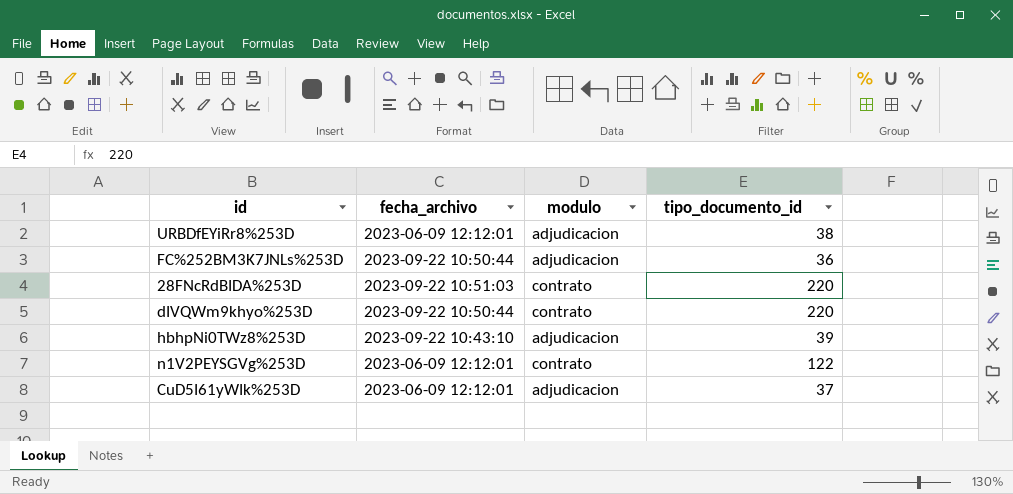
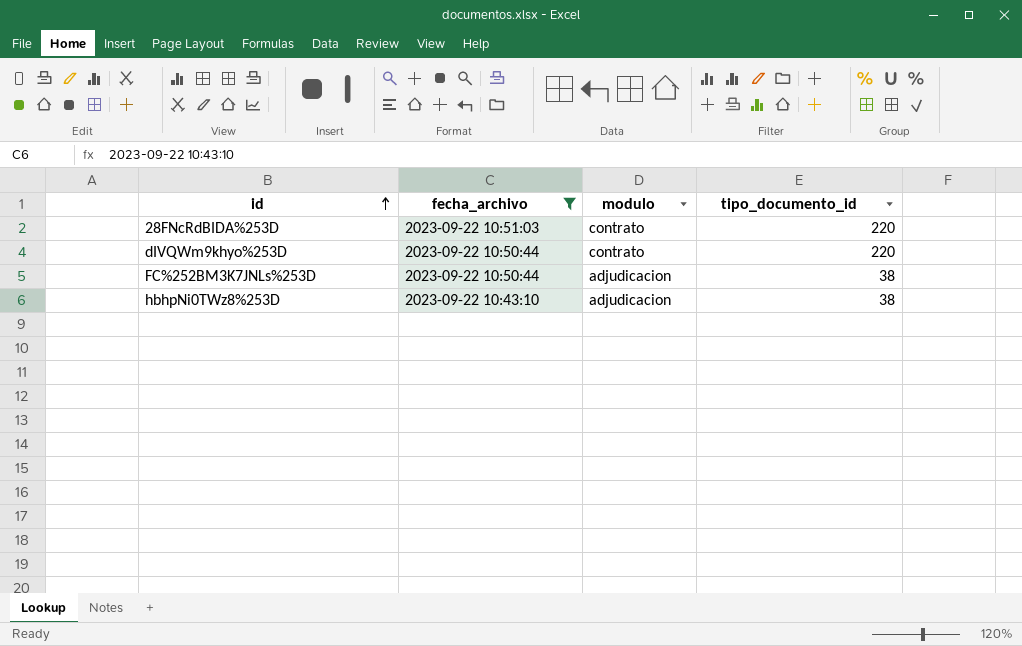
filter: none -> fecha_archivo != 2023-06-09 12:12:01
row order: none -> id ascending
FC%252BM3K7JNLs%253D | tipo_documento_id: 36 -> 38
hbhpNi0TWz8%253D | tipo_documento_id: 39 -> 38

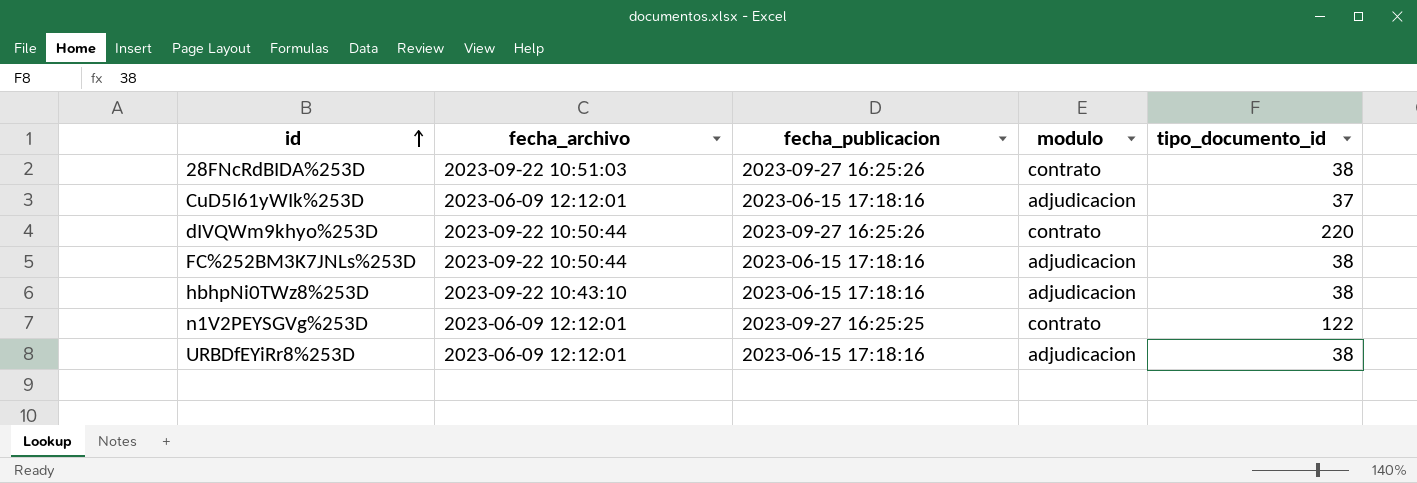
filter: fecha_archivo != 2023-06-09 12:12:01 -> none
column fecha_publicacion | position: none -> 3
28FNcRdBIDA%253D | tipo_documento_id: 220 -> 38

